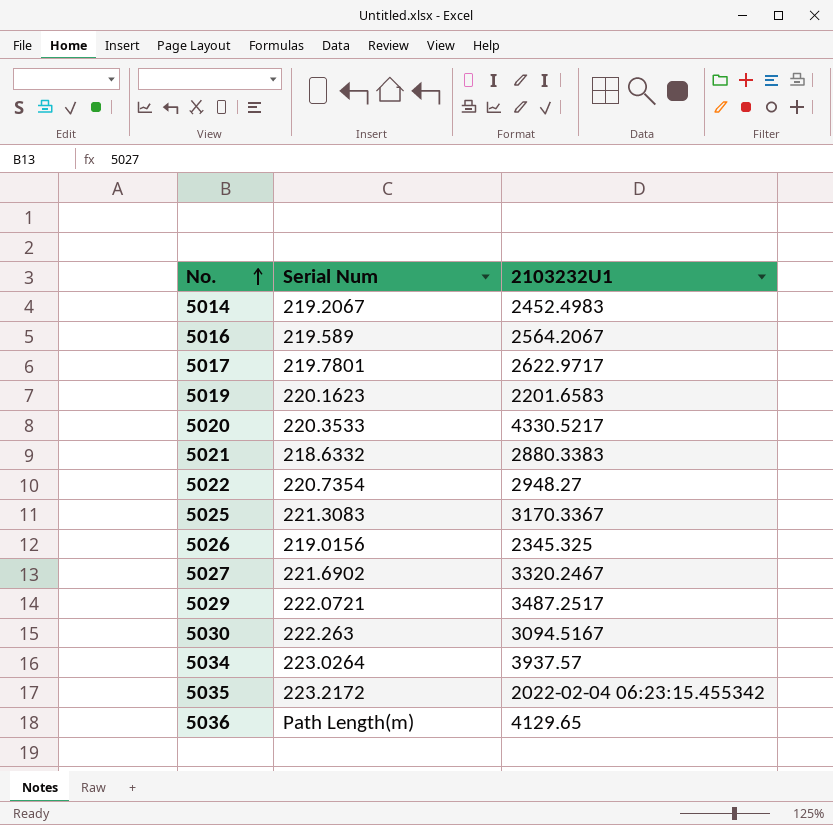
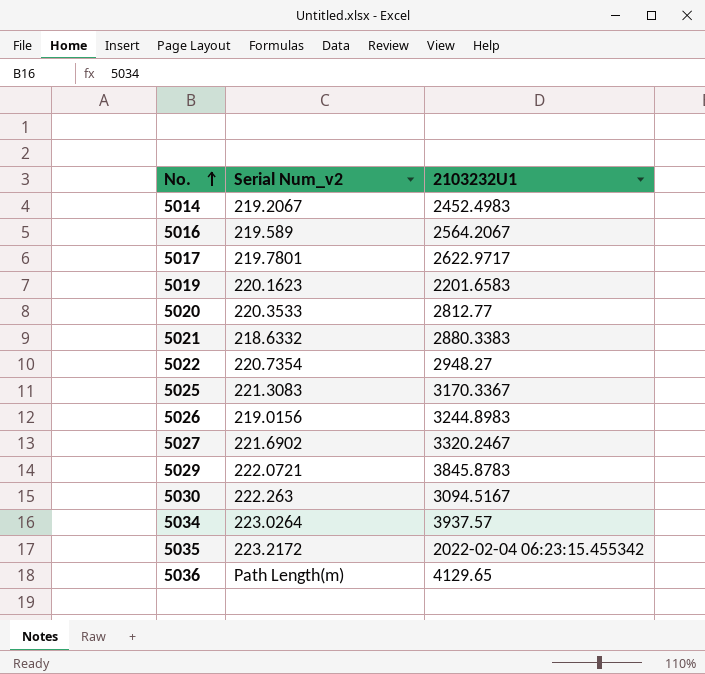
column name: Serial Num -> Serial Num_v2
5020 | 2103232U1: 4330.5217 -> 2812.77
5026 | 2103232U1: 2345.325 -> 3244.8983
5029 | 2103232U1: 3487.2517 -> 3845.8783

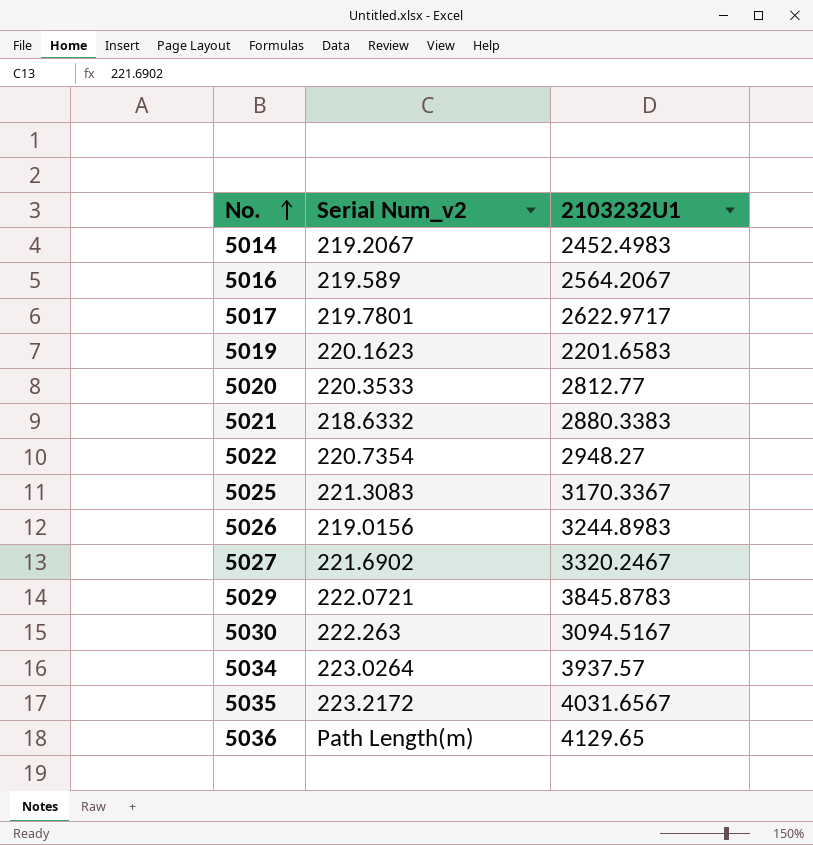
5035 | 2103232U1: 2022-02-04 06:23:15.455342 -> 4031.6567

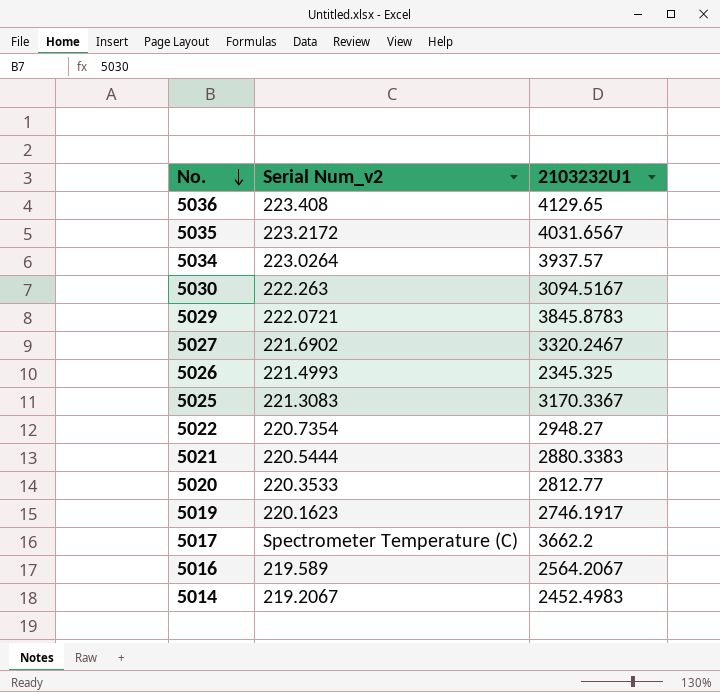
row order: No. ascending -> No. descending
5036 | Serial Num_v2: Path Length(m) -> 223.408
5026 | Serial Num_v2: 219.0156 -> 221.4993
5026 | 2103232U1: 3244.8983 -> 2345.325
5021 | Serial Num_v2: 218.6332 -> 220.5444
5019 | 2103232U1: 2201.6583 -> 2746.1917
5017 | Serial Num_v2: 219.7801 -> Spectrometer Temperature (C)
5017 | 2103232U1: 2622.9717 -> 3662.2

